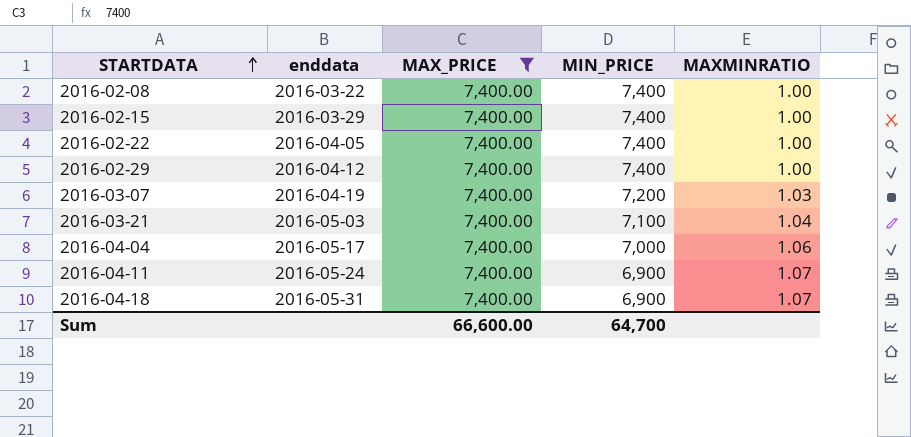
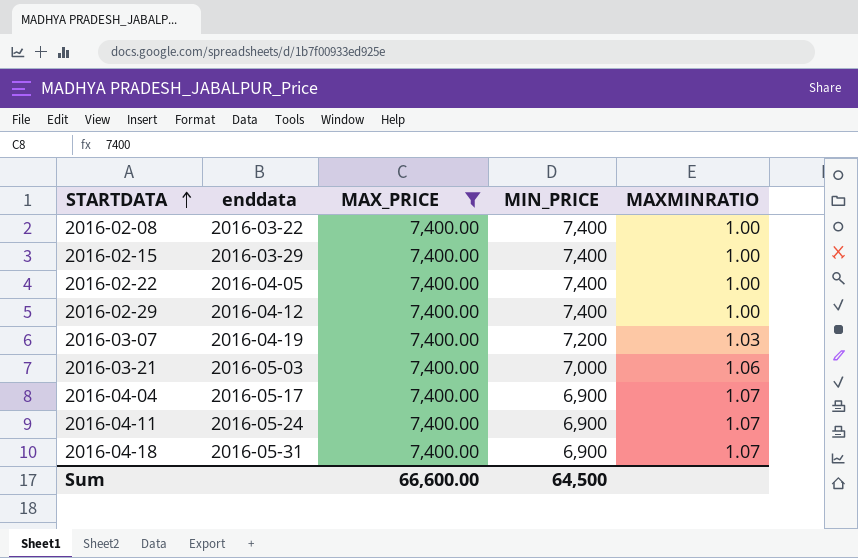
2016-03-21 | MIN_PRICE: 7,100 -> 7,000
2016-03-21 | MAXMINRATIO: 1.04 -> 1.06
2016-04-04 | MIN_PRICE: 7,000 -> 6,900
2016-04-04 | MAXMINRATIO: 1.06 -> 1.07
Sum | MIN_PRICE: 64,700 -> 64,500

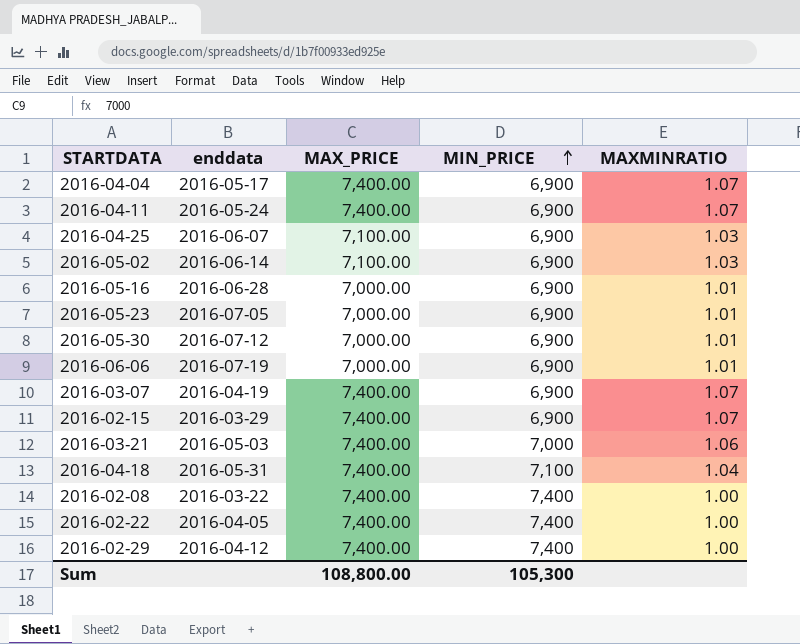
filter: MAX_PRICE = 7,400.00 -> none
row order: STARTDATA ascending -> MIN_PRICE ascending
2016-03-07 | MIN_PRICE: 7,200 -> 6,900
2016-03-07 | MAXMINRATIO: 1.03 -> 1.07
2016-02-15 | MIN_PRICE: 7,400 -> 6,900
2016-02-15 | MAXMINRATIO: 1.00 -> 1.07
2016-04-18 | MIN_PRICE: 6,900 -> 7,100
2016-04-18 | MAXMINRATIO: 1.07 -> 1.04
Sum | MAX_PRICE: 66,600.00 -> 108,800.00
Sum | MIN_PRICE: 64,500 -> 105,300

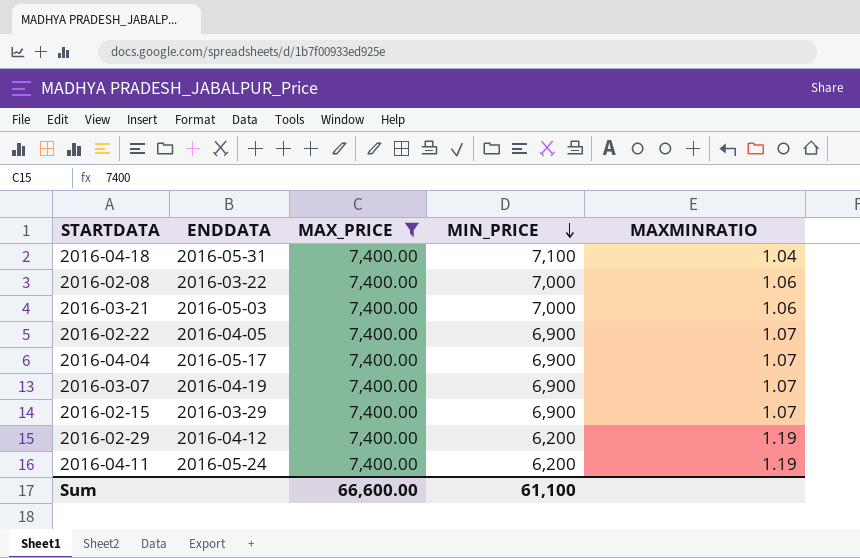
filter: none -> MAX_PRICE = 7,400.00
row order: MIN_PRICE ascending -> MIN_PRICE descending
column name: enddata -> ENDDATA
2016-02-08 | MIN_PRICE: 7,400 -> 7,000
2016-02-08 | MAXMINRATIO: 1.00 -> 1.06
2016-02-22 | MIN_PRICE: 7,400 -> 6,900
2016-02-22 | MAXMINRATIO: 1.00 -> 1.07
2016-02-29 | MIN_PRICE: 7,400 -> 6,200
2016-02-29 | MAXMINRATIO: 1.00 -> 1.19
2016-04-11 | MIN_PRICE: 6,900 -> 6,200
2016-04-11 | MAXMINRATIO: 1.07 -> 1.19
Sum | MAX_PRICE: 108,800.00 -> 66,600.00
Sum | MIN_PRICE: 105,300 -> 61,100

